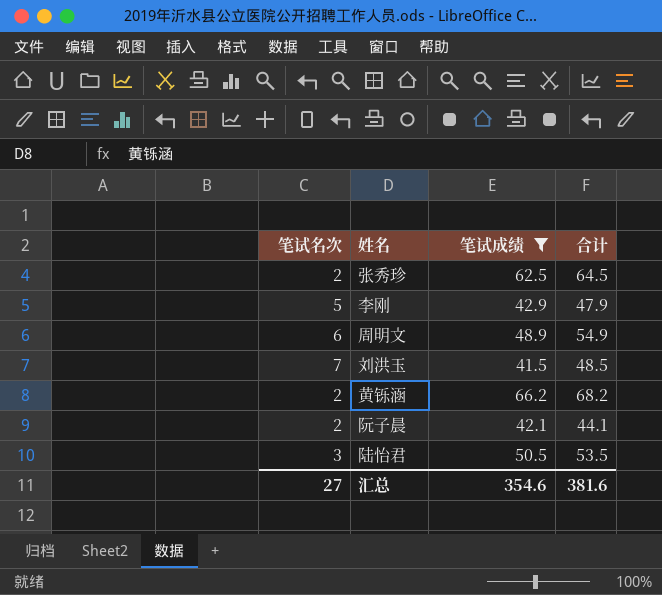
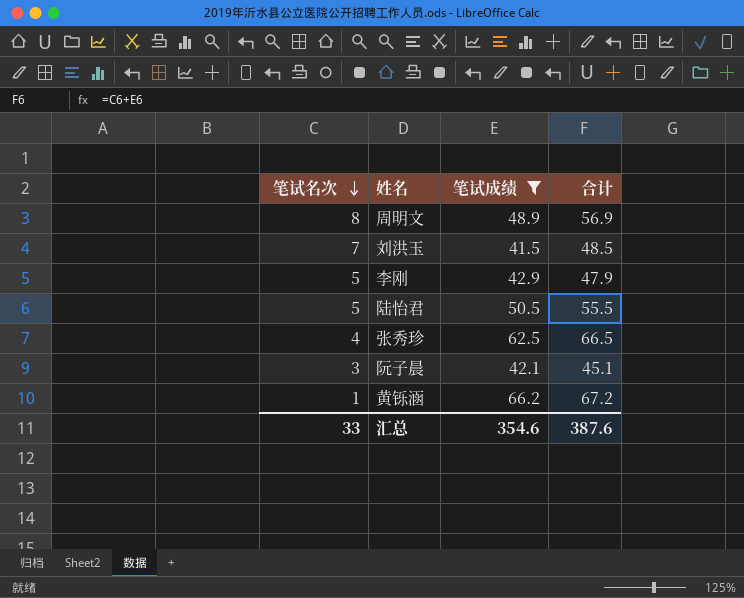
row order: none -> 笔试名次 descending
周明文 | 笔试名次: 6 -> 8
周明文 | 合计: 54.9 -> 56.9
陆怡君 | 笔试名次: 3 -> 5
陆怡君 | 合计: 53.5 -> 55.5
张秀珍 | 笔试名次: 2 -> 4
张秀珍 | 合计: 64.5 -> 66.5
阮子晨 | 笔试名次: 2 -> 3
阮子晨 | 合计: 44.1 -> 45.1
黄铄涵 | 笔试名次: 2 -> 1
黄铄涵 | 合计: 68.2 -> 67.2
汇总 | 笔试名次: 27 -> 33
汇总 | 合计: 381.6 -> 387.6

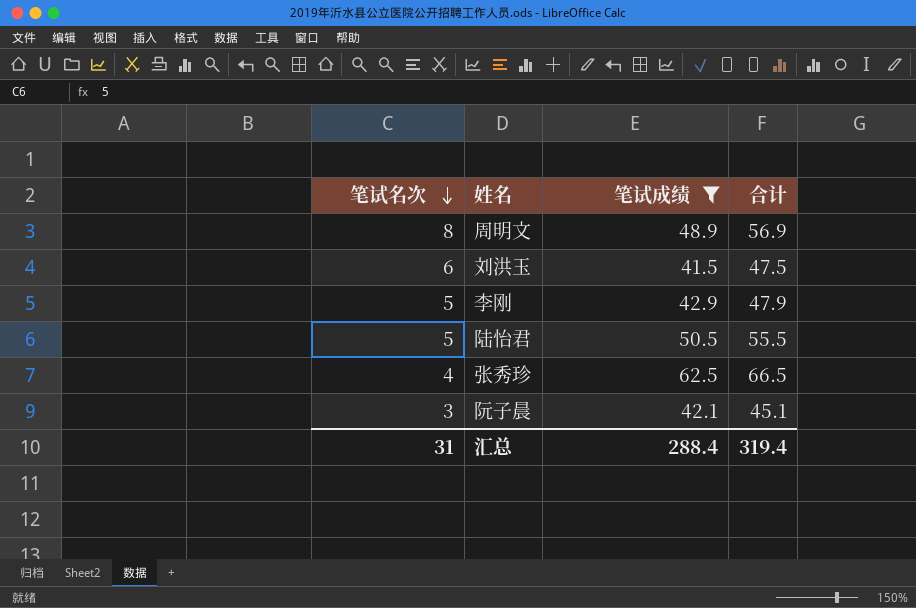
row 黄铄涵: 1 | 66.2 | 67.2 -> none
刘洪玉 | 笔试名次: 7 -> 6
刘洪玉 | 合计: 48.5 -> 47.5
汇总 | 笔试名次: 33 -> 31
汇总 | 笔试成绩: 354.6 -> 288.4
汇总 | 合计: 387.6 -> 319.4

